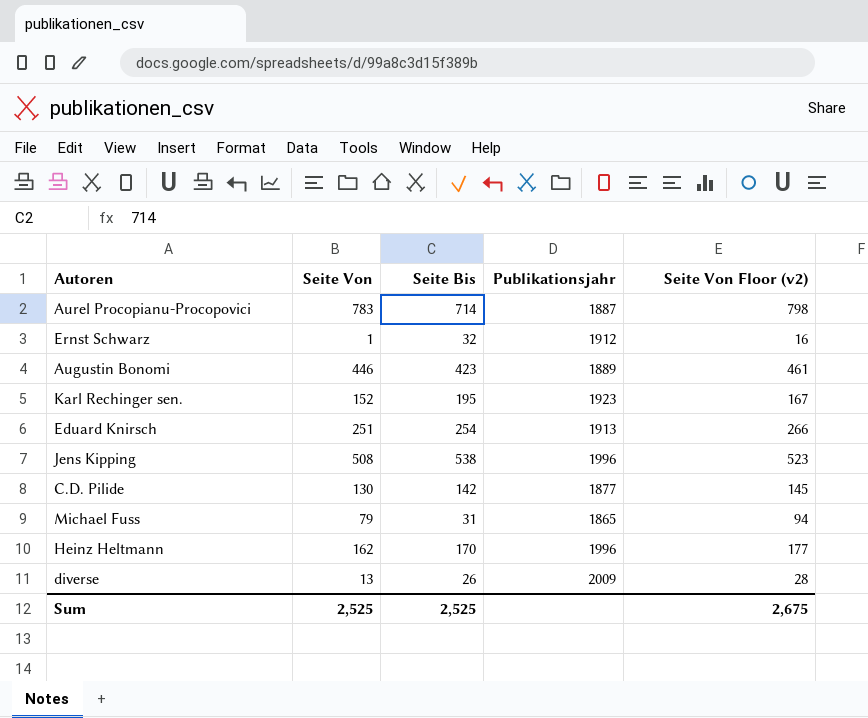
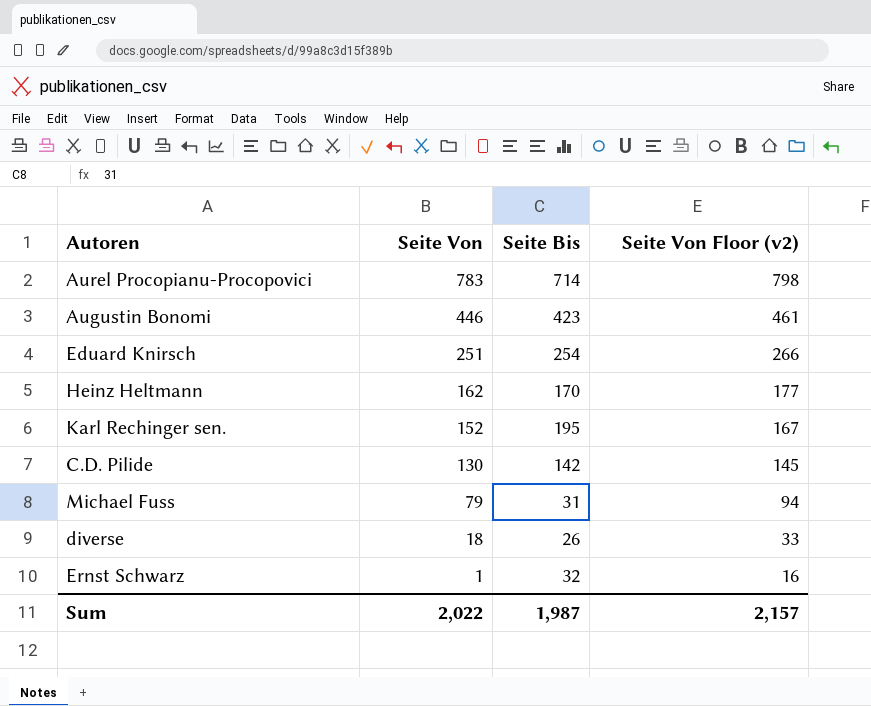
row order: none -> Seite Von descending
column Publikationsjahr | position: 4 -> none
row Jens Kipping: 508 | 538 | 1996 | 523 -> none
diverse | Seite Von: 13 -> 18
diverse | Seite Von Floor (v2): 28 -> 33
Sum | Seite Von: 2,525 -> 2,022
Sum | Seite Bis: 2,525 -> 1,987
Sum | Seite Von Floor (v2): 2,675 -> 2,157

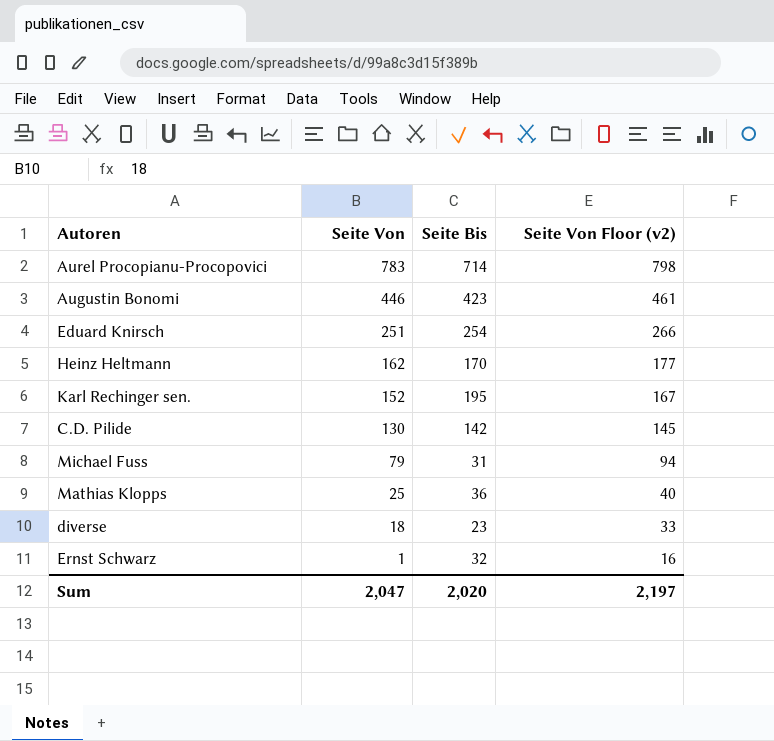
row Mathias Klopps: none -> 25 | 36 | 40
diverse | Seite Bis: 26 -> 23
Sum | Seite Von: 2,022 -> 2,047
Sum | Seite Bis: 1,987 -> 2,020
Sum | Seite Von Floor (v2): 2,157 -> 2,197

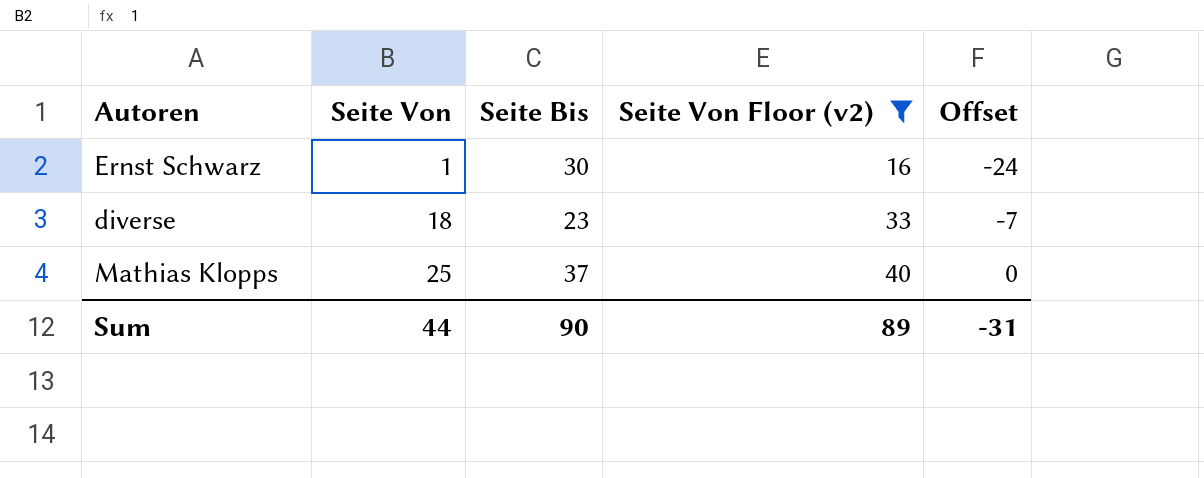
filter: none -> Seite Von Floor (v2) <= 40
row order: Seite Von descending -> Seite Von ascending
column Offset | formula: none -> [Seite Von] - 25
Ernst Schwarz | Seite Bis: 32 -> 30
Mathias Klopps | Seite Bis: 36 -> 37
Sum | Seite Von: 2,047 -> 44
Sum | Seite Bis: 2,020 -> 90
Sum | Seite Von Floor (v2): 2,197 -> 89

